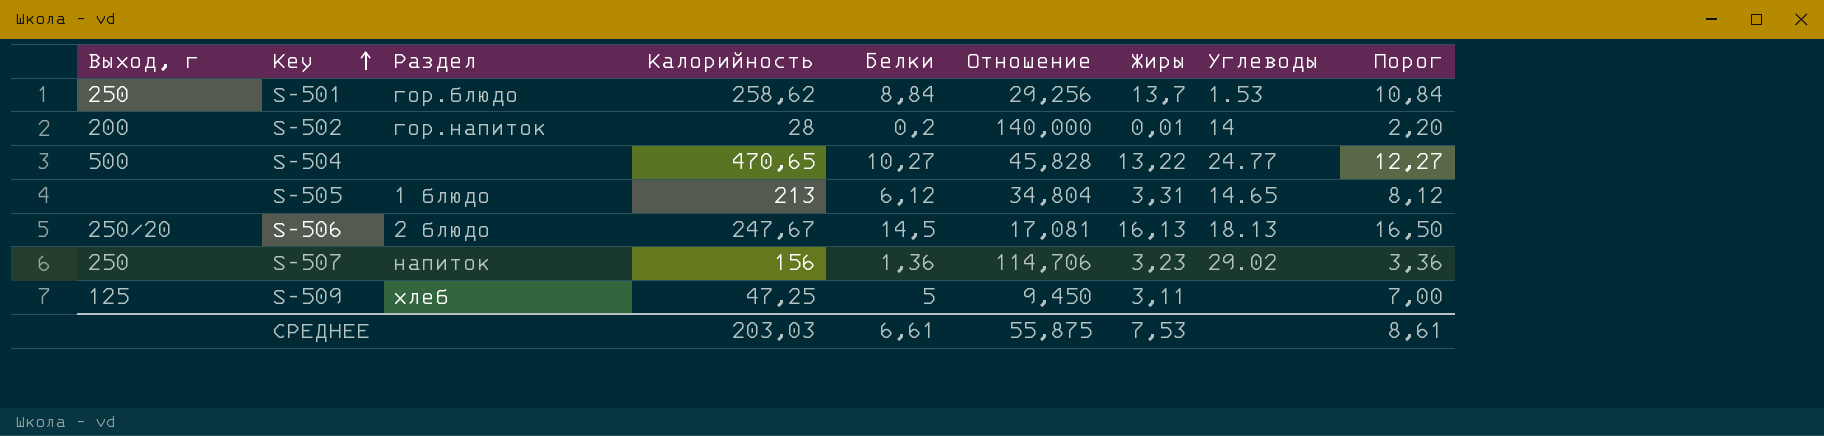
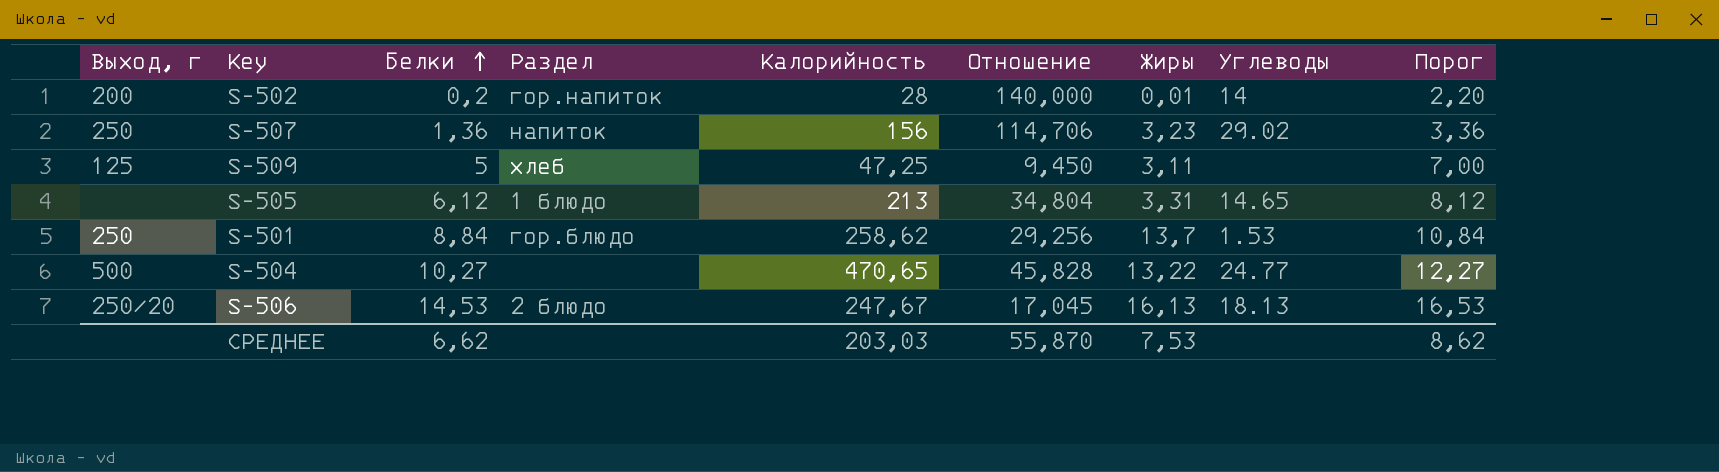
row order: Key ascending -> Белки ascending
column Белки | position: 5 -> 3
S-506 | Белки: 14,5 -> 14,53
S-506 | Отношение: 17,081 -> 17,045
S-506 | Порог: 16,50 -> 16,53
СРЕДНЕЕ | Белки: 6,61 -> 6,62
СРЕДНЕЕ | Отношение: 55,875 -> 55,870
СРЕДНЕЕ | Порог: 8,61 -> 8,62

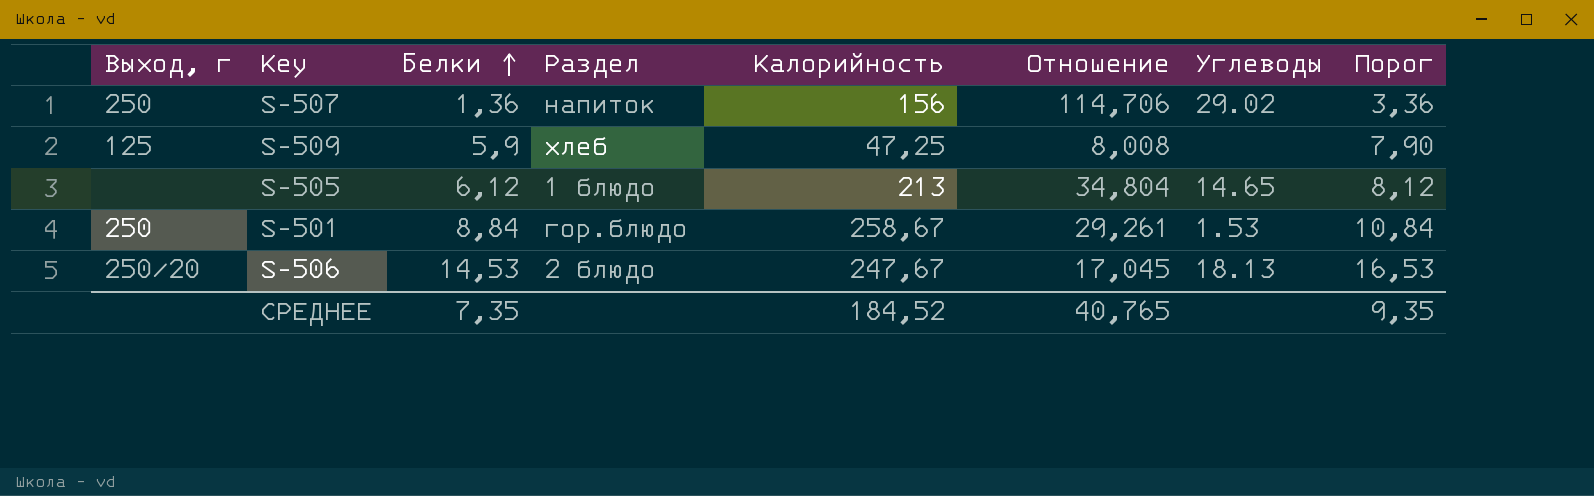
column Жиры | position: 7 -> none
row S-502: 200 | 0,2 | гор.напиток | 28 | 140,000 | 0,01 | 14 | 2,20 -> none
row S-504: 500 | 10,27 | none | 470,65 | 45,828 | 13,22 | 24.77 | 12,27 -> none
S-509 | Белки: 5 -> 5,9
S-509 | Отношение: 9,450 -> 8,008
S-509 | Порог: 7,00 -> 7,90
S-501 | Калорийность: 258,62 -> 258,67
S-501 | Отношение: 29,256 -> 29,261
СРЕДНЕЕ | Белки: 6,62 -> 7,35
СРЕДНЕЕ | Калорийность: 203,03 -> 184,52
СРЕДНЕЕ | Отношение: 55,870 -> 40,765
СРЕДНЕЕ | Порог: 8,62 -> 9,35

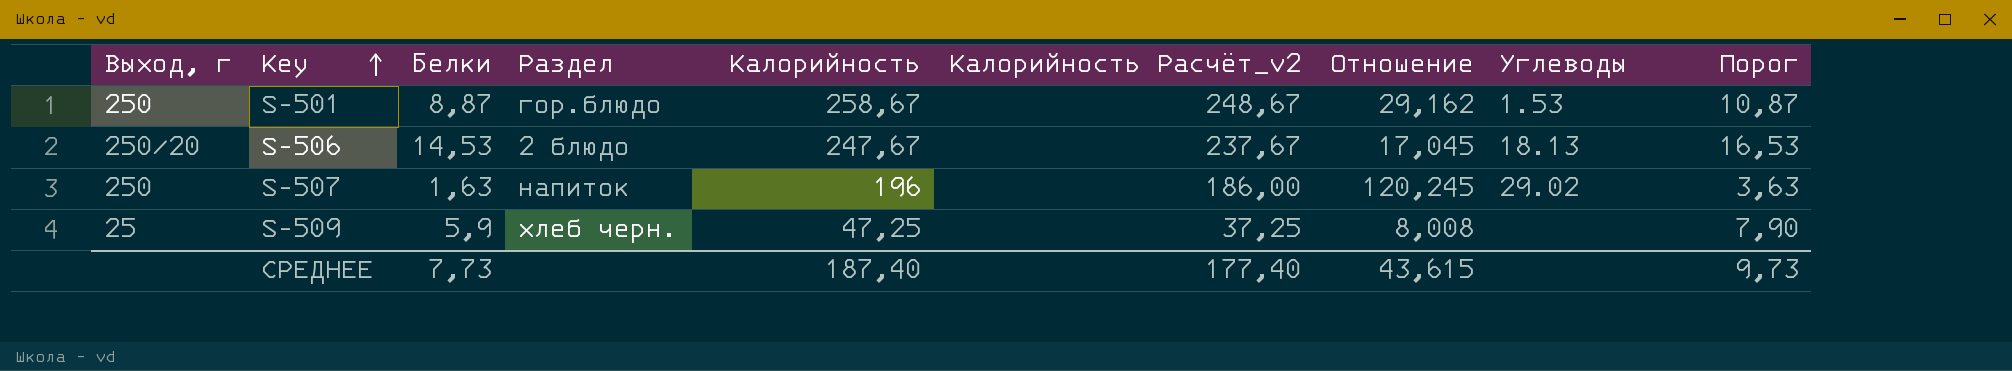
row order: Белки ascending -> Key ascending
column Калорийность Расчёт_v2 | formula: none -> [Калорийность] - 10
row S-505: none | 6,12 | 1 блюдо | 213 | 34,804 | 14.65 | 8,12 -> none
S-501 | Белки: 8,84 -> 8,87
S-501 | Отношение: 29,261 -> 29,162
S-501 | Порог: 10,84 -> 10,87
S-507 | Белки: 1,36 -> 1,63
S-507 | Калорийность: 156 -> 196
S-507 | Отношение: 114,706 -> 120,245
S-507 | Порог: 3,36 -> 3,63
S-509 | Выход, г: 125 -> 25
S-509 | Раздел: хлеб -> хлеб черн.
СРЕДНЕЕ | Белки: 7,35 -> 7,73
СРЕДНЕЕ | Калорийность: 184,52 -> 187,40
СРЕДНЕЕ | Отношение: 40,765 -> 43,615
СРЕДНЕЕ | Порог: 9,35 -> 9,73

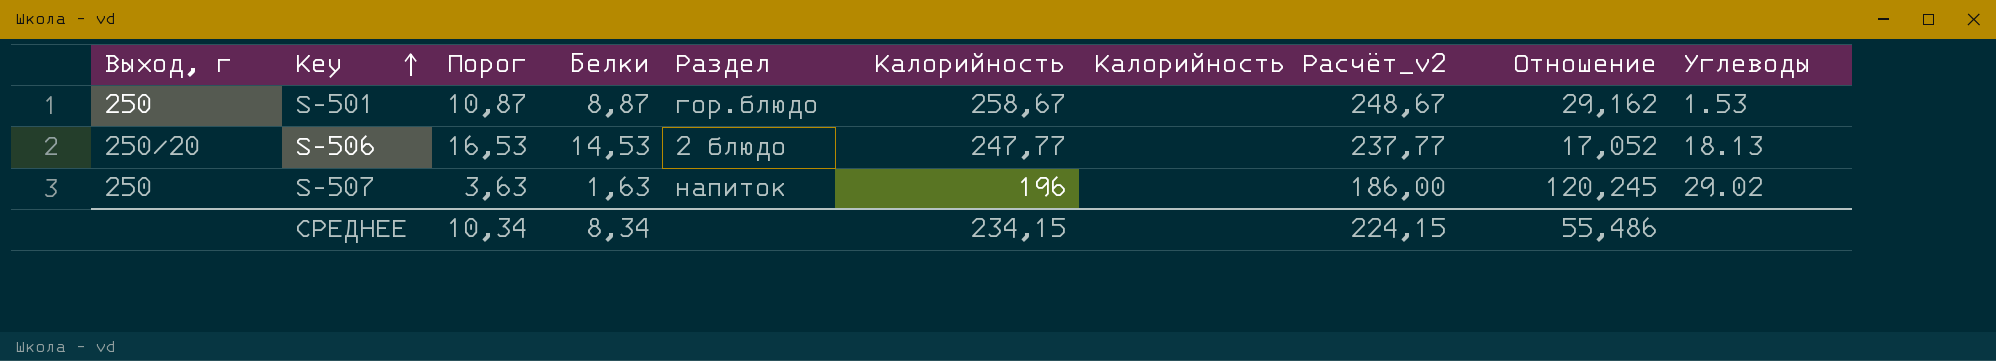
column Порог | position: 9 -> 3
row S-509: 25 | 5,9 | хлеб черн. | 47,25 | 37,25 | 8,008 | none | 7,90 -> none
S-506 | Калорийность: 247,67 -> 247,77
S-506 | Калорийность Расчёт_v2: 237,67 -> 237,77
S-506 | Отношение: 17,045 -> 17,052
СРЕДНЕЕ | Порог: 9,73 -> 10,34
СРЕДНЕЕ | Белки: 7,73 -> 8,34
СРЕДНЕЕ | Калорийность: 187,40 -> 234,15
СРЕДНЕЕ | Калорийность Расчёт_v2: 177,40 -> 224,15
СРЕДНЕЕ | Отношение: 43,615 -> 55,486

